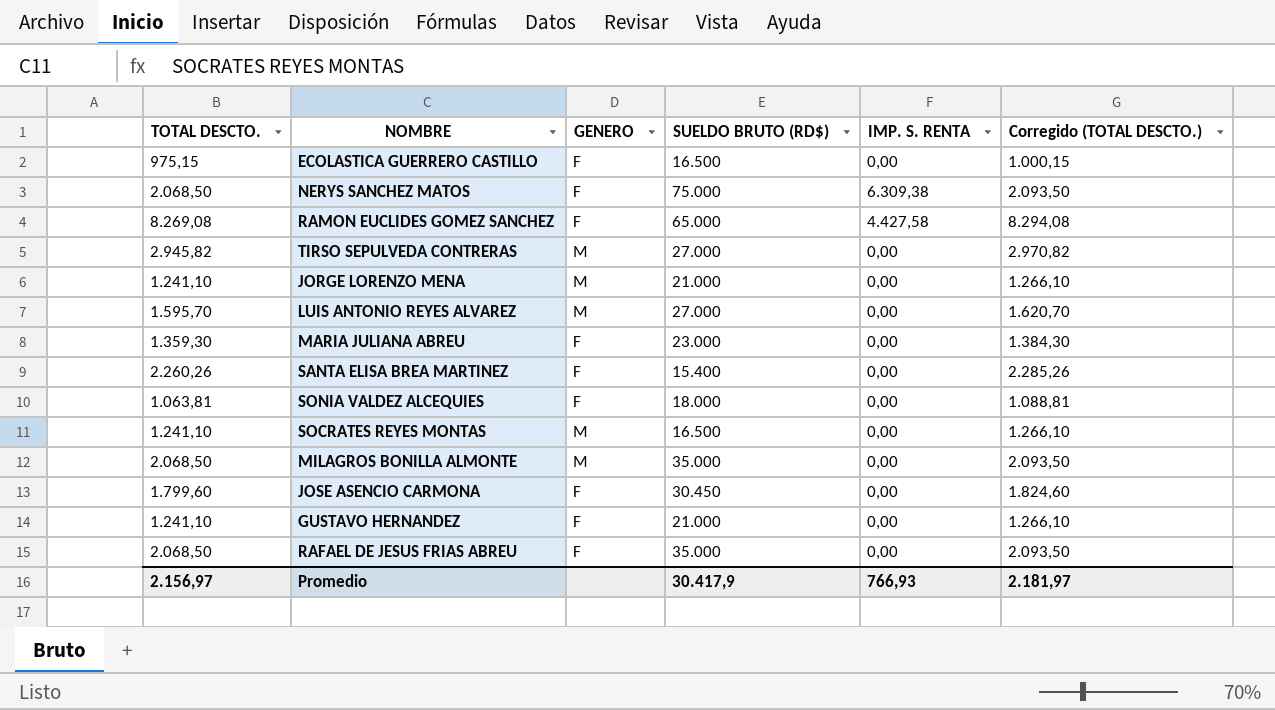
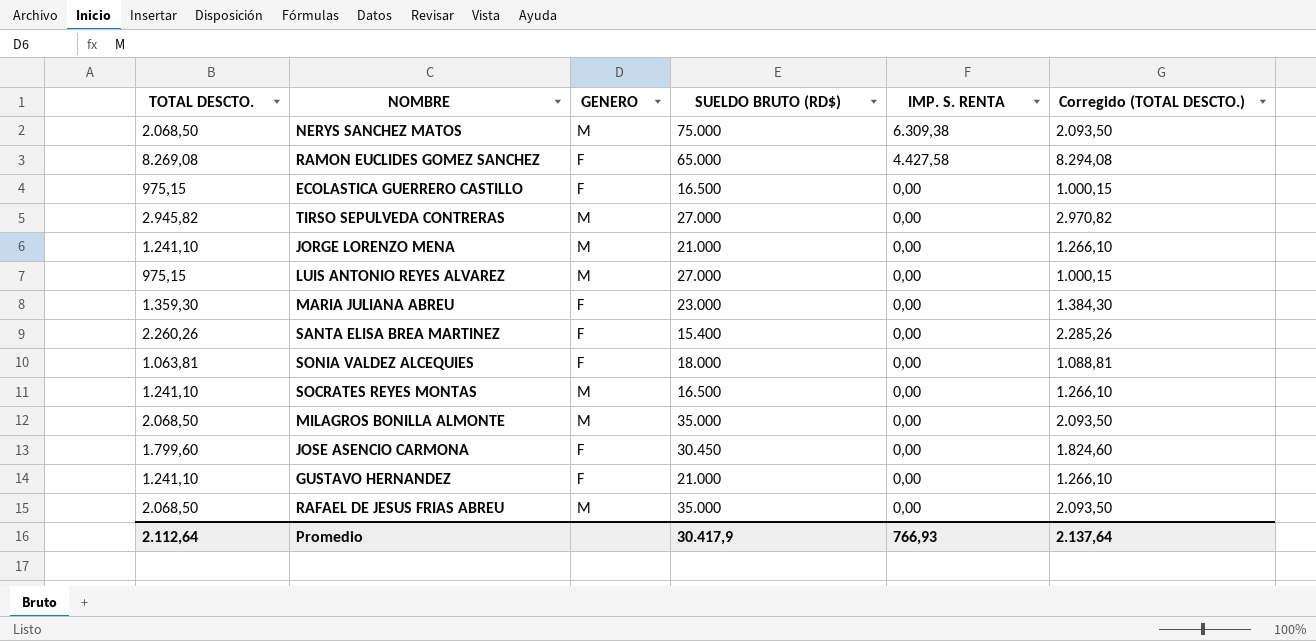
row order: none -> IMP. S. RENTA descending
NERYS SANCHEZ MATOS | GENERO: F -> M
LUIS ANTONIO REYES ALVAREZ | TOTAL DESCTO.: 1.595,70 -> 975,15
LUIS ANTONIO REYES ALVAREZ | Corregido (TOTAL DESCTO.): 1.620,70 -> 1.000,15
RAFAEL DE JESUS FRIAS ABREU | GENERO: F -> M
Promedio | TOTAL DESCTO.: 2.156,97 -> 2.112,64
Promedio | Corregido (TOTAL DESCTO.): 2.181,97 -> 2.137,64

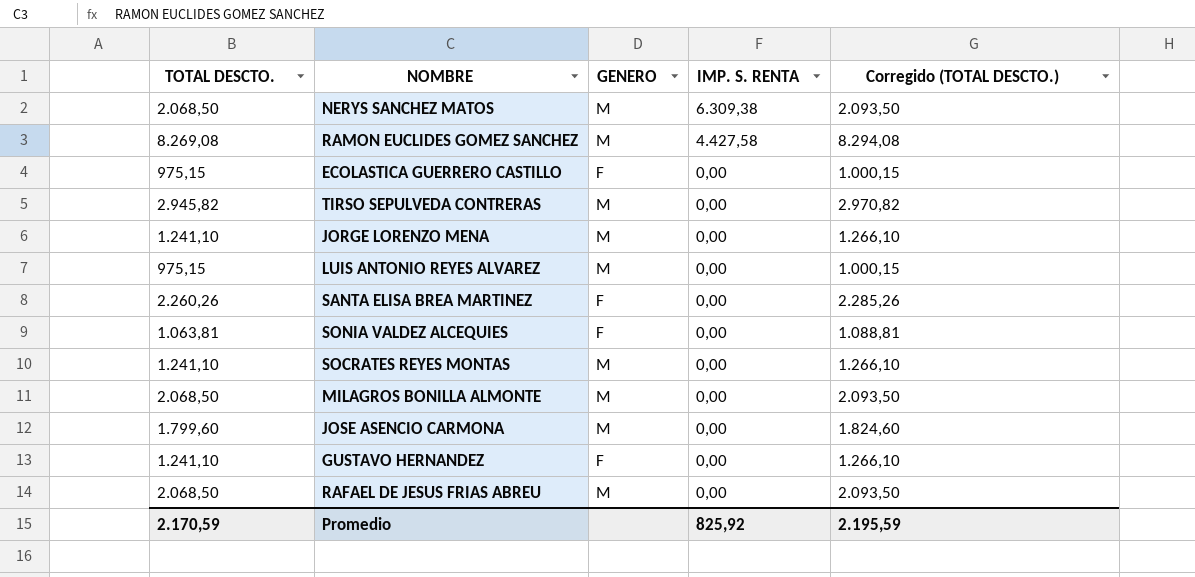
column SUELDO BRUTO (RD$) | position: 4 -> none
row MARIA JULIANA ABREU: 1.359,30 | F | 23.000 | 0,00 | 1.384,30 -> none
RAMON EUCLIDES GOMEZ SANCHEZ | GENERO: F -> M
JOSE ASENCIO CARMONA | GENERO: F -> M
Promedio | TOTAL DESCTO.: 2.112,64 -> 2.170,59
Promedio | IMP. S. RENTA: 766,93 -> 825,92
Promedio | Corregido (TOTAL DESCTO.): 2.137,64 -> 2.195,59

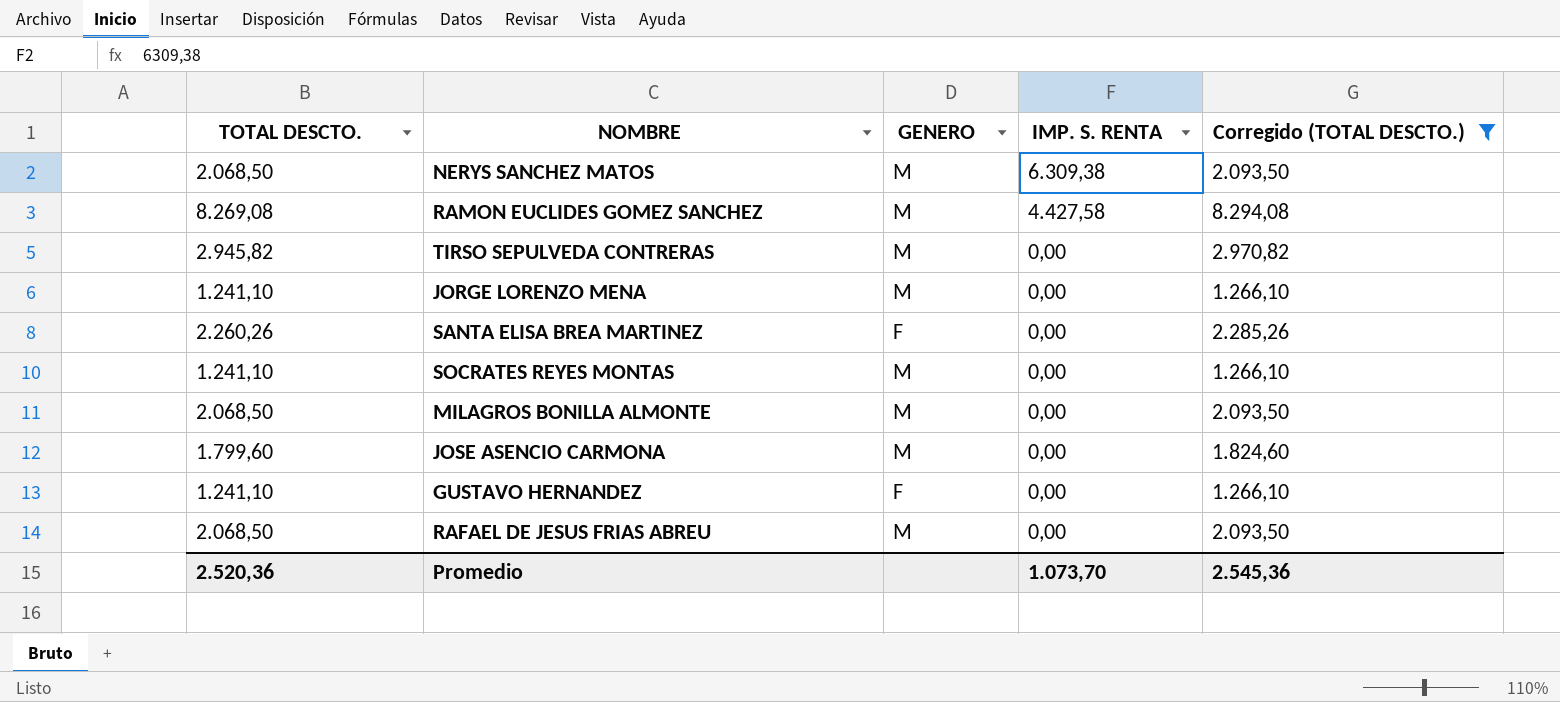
filter: none -> Corregido (TOTAL DESCTO.) >= 1.266,10
Promedio | TOTAL DESCTO.: 2.170,59 -> 2.520,36
Promedio | IMP. S. RENTA: 825,92 -> 1.073,70
Promedio | Corregido (TOTAL DESCTO.): 2.195,59 -> 2.545,36

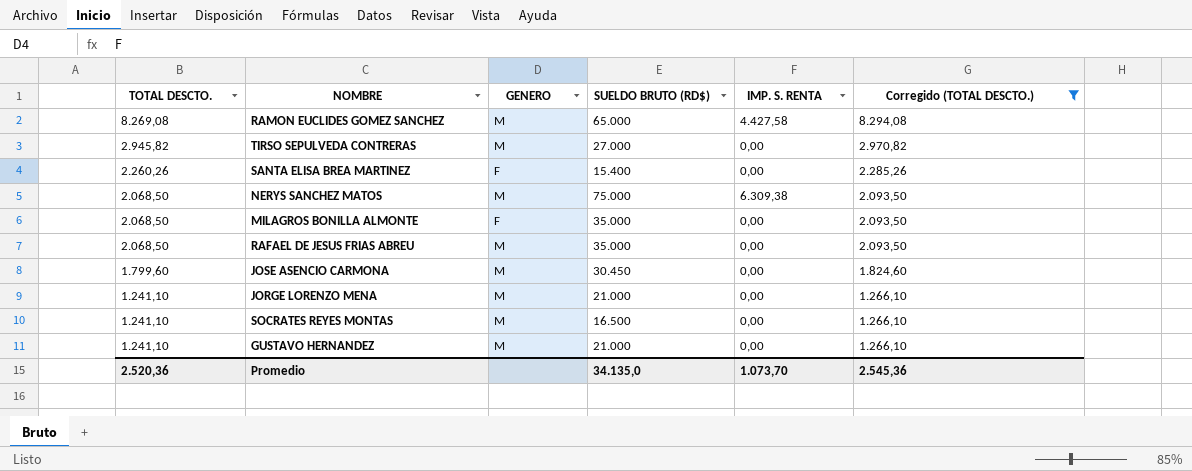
row order: IMP. S. RENTA descending -> TOTAL DESCTO. descending
column SUELDO BRUTO (RD$) | position: none -> 4
MILAGROS BONILLA ALMONTE | GENERO: M -> F
GUSTAVO HERNANDEZ | GENERO: F -> M

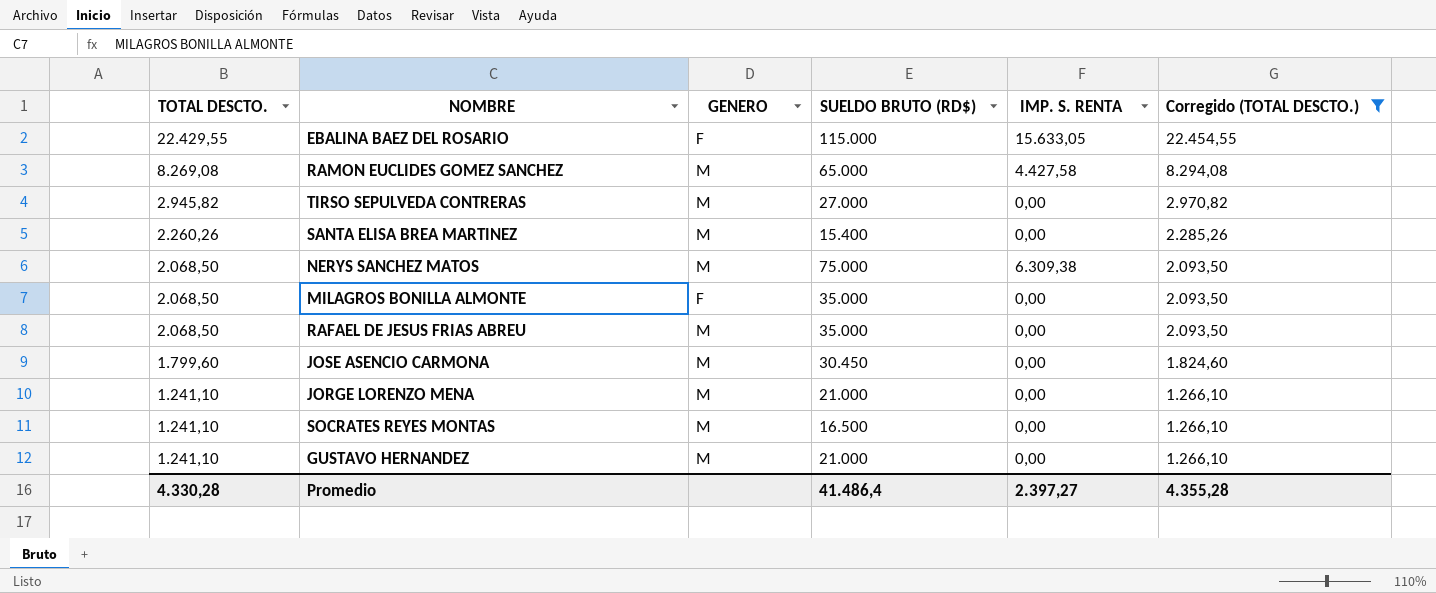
row EBALINA BAEZ DEL ROSARIO: none -> 22.429,55 | F | 115.000 | 15.633,05 | 22.454,55
SANTA ELISA BREA MARTINEZ | GENERO: F -> M
Promedio | TOTAL DESCTO.: 2.520,36 -> 4.330,28
Promedio | SUELDO BRUTO (RD$): 34.135,0 -> 41.486,4
Promedio | IMP. S. RENTA: 1.073,70 -> 2.397,27
Promedio | Corregido (TOTAL DESCTO.): 2.545,36 -> 4.355,28

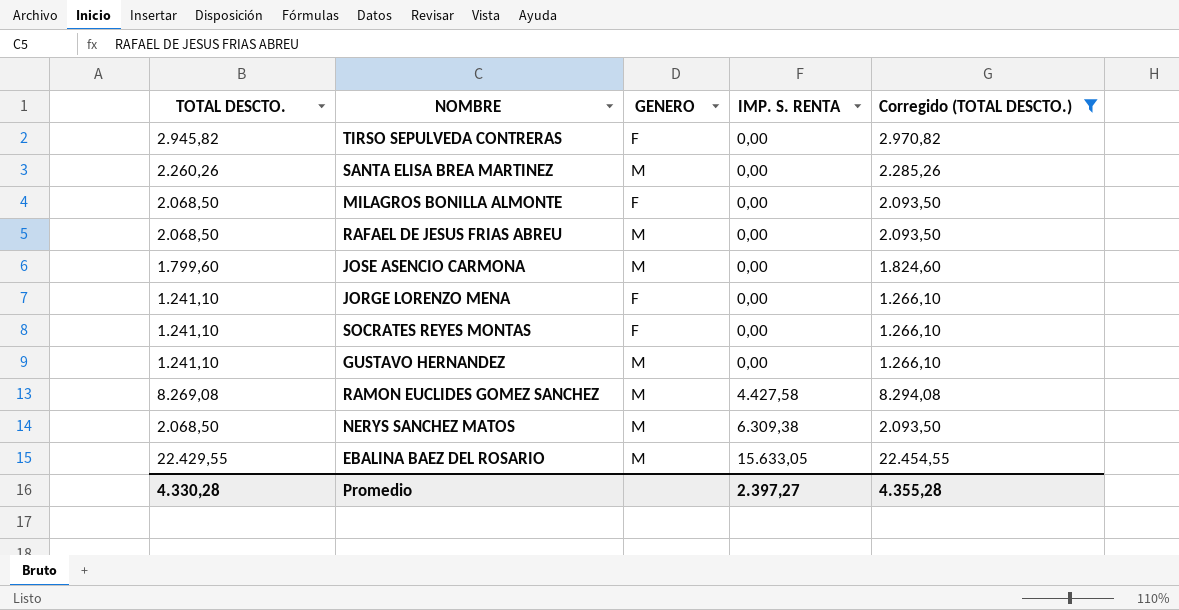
row order: TOTAL DESCTO. descending -> IMP. S. RENTA ascending
column SUELDO BRUTO (RD$) | position: 4 -> none
TIRSO SEPULVEDA CONTRERAS | GENERO: M -> F
JORGE LORENZO MENA | GENERO: M -> F
SOCRATES REYES MONTAS | GENERO: M -> F
EBALINA BAEZ DEL ROSARIO | GENERO: F -> M

